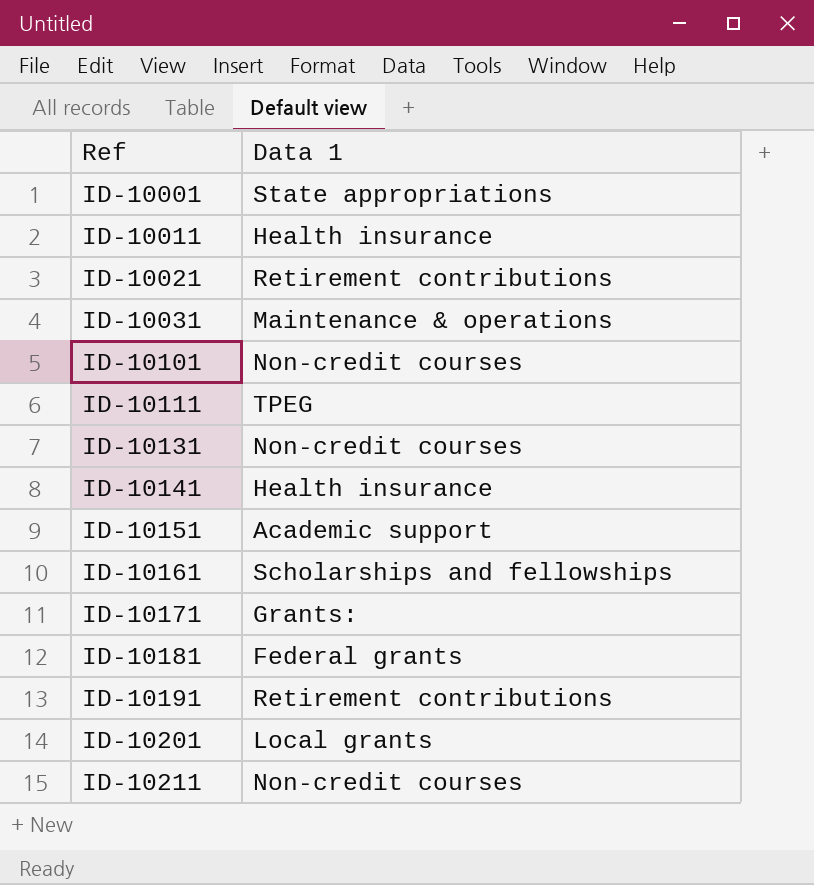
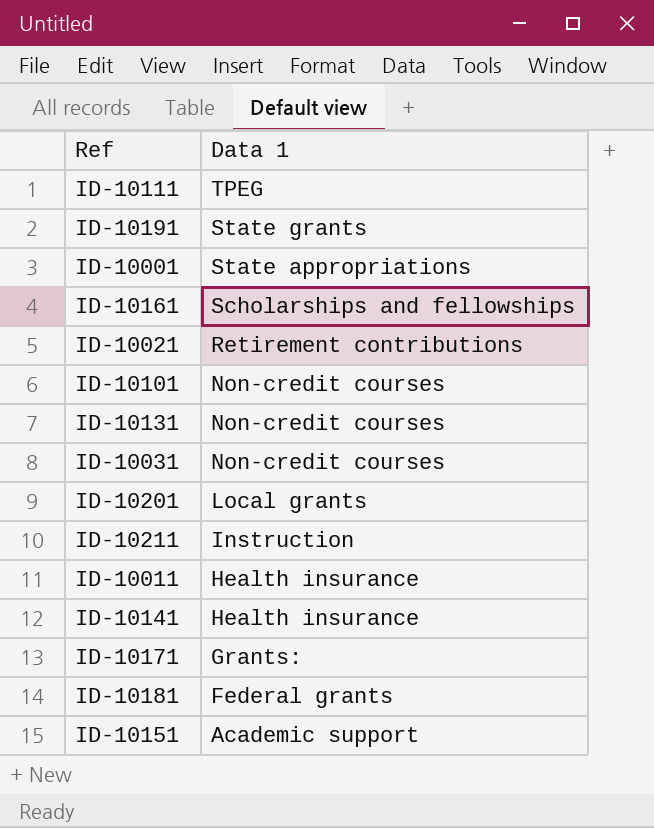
row order: Ref ascending -> Data 1 descending
ID-10191 | Data 1: Retirement contributions -> State grants
ID-10031 | Data 1: Maintenance & operations -> Non-credit courses
ID-10211 | Data 1: Non-credit courses -> Instruction

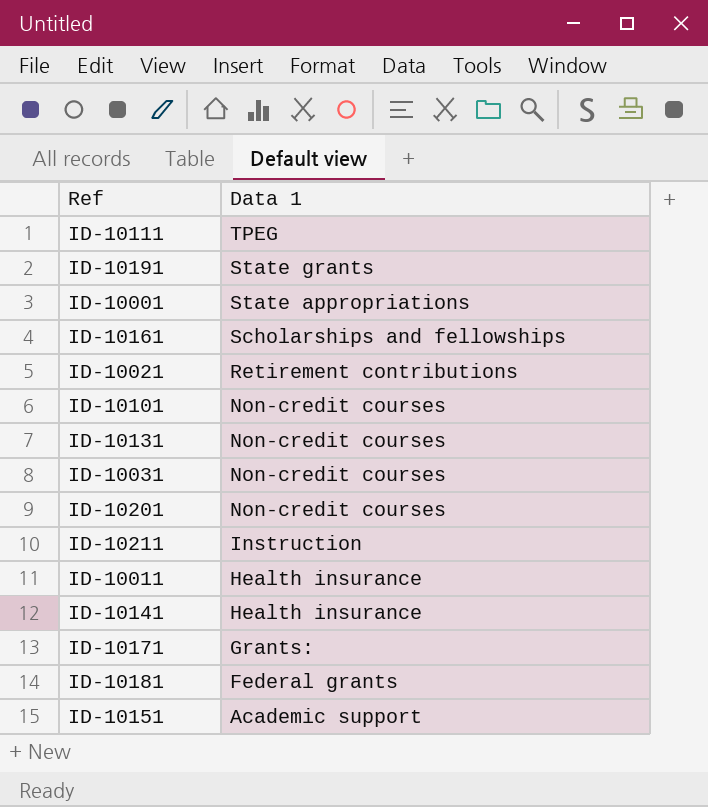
ID-10201 | Data 1: Local grants -> Non-credit courses

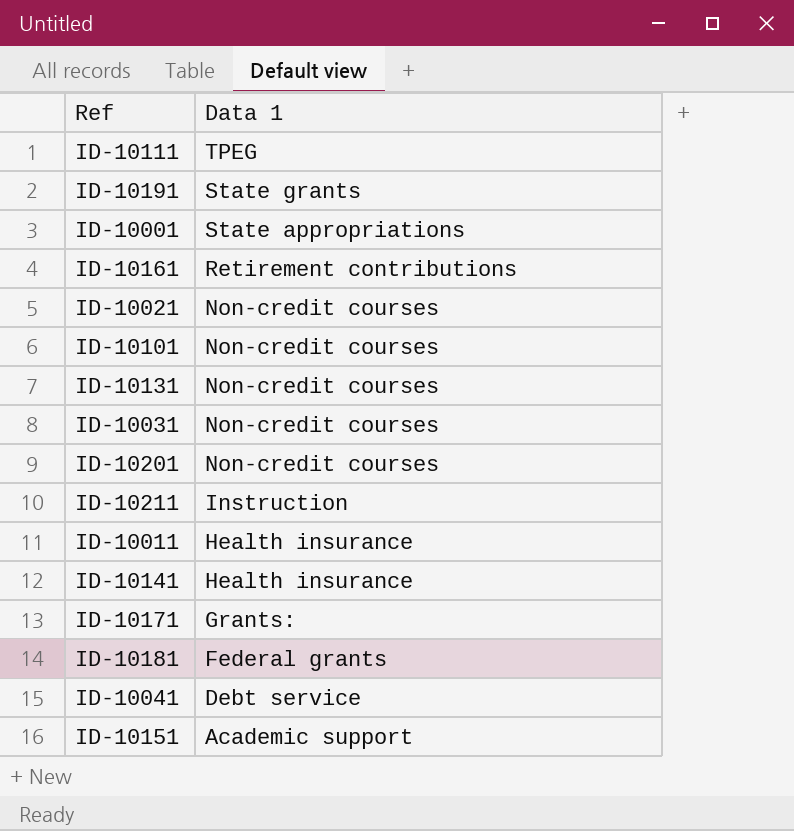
ID-10161 | Data 1: Scholarships and fellowships -> Retirement contributions
ID-10021 | Data 1: Retirement contributions -> Non-credit courses
row ID-10041: none -> Debt service

